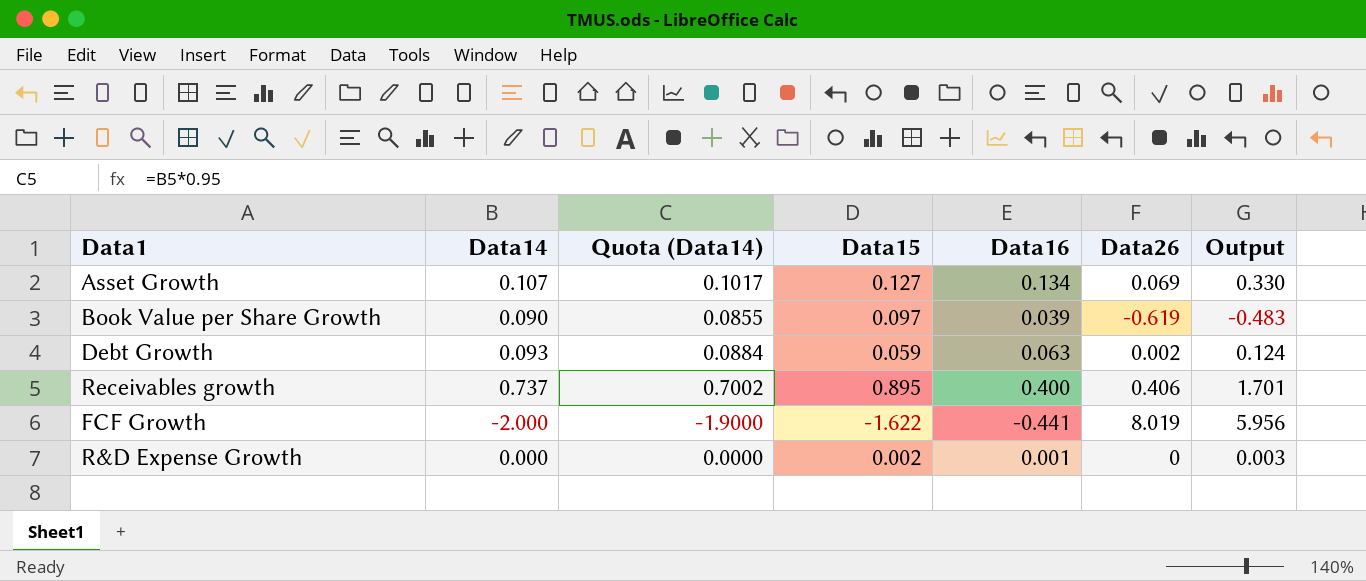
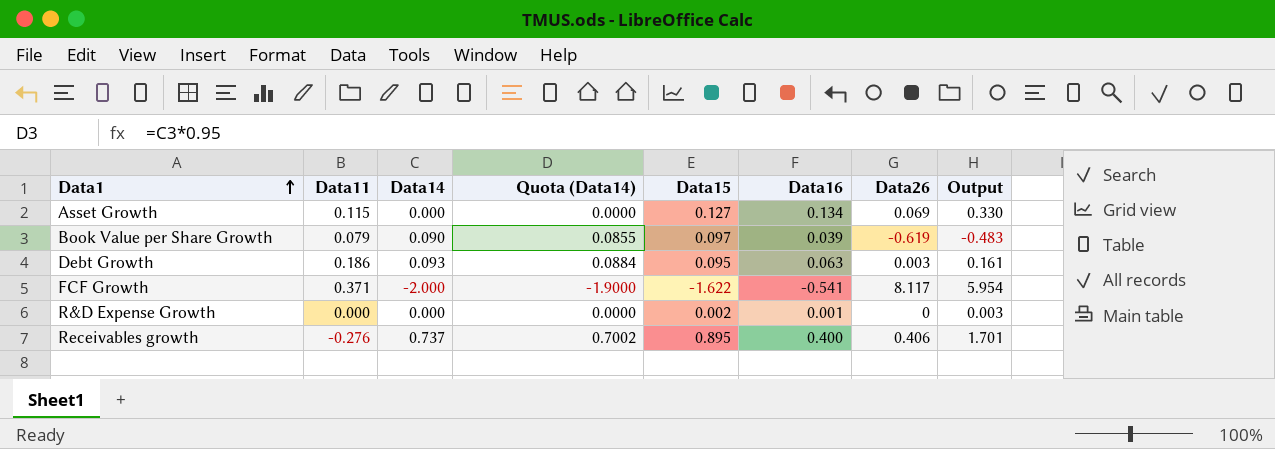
row order: none -> Data1 ascending
column Data11 | position: none -> 2
Asset Growth | Data14: 0.107 -> 0.000
Asset Growth | Quota (Data14): 0.1017 -> 0.0000
Debt Growth | Data15: 0.059 -> 0.095
Debt Growth | Data26: 0.002 -> 0.003
Debt Growth | Output: 0.124 -> 0.161
FCF Growth | Data16: -0.441 -> -0.541
FCF Growth | Data26: 8.019 -> 8.117
FCF Growth | Output: 5.956 -> 5.954

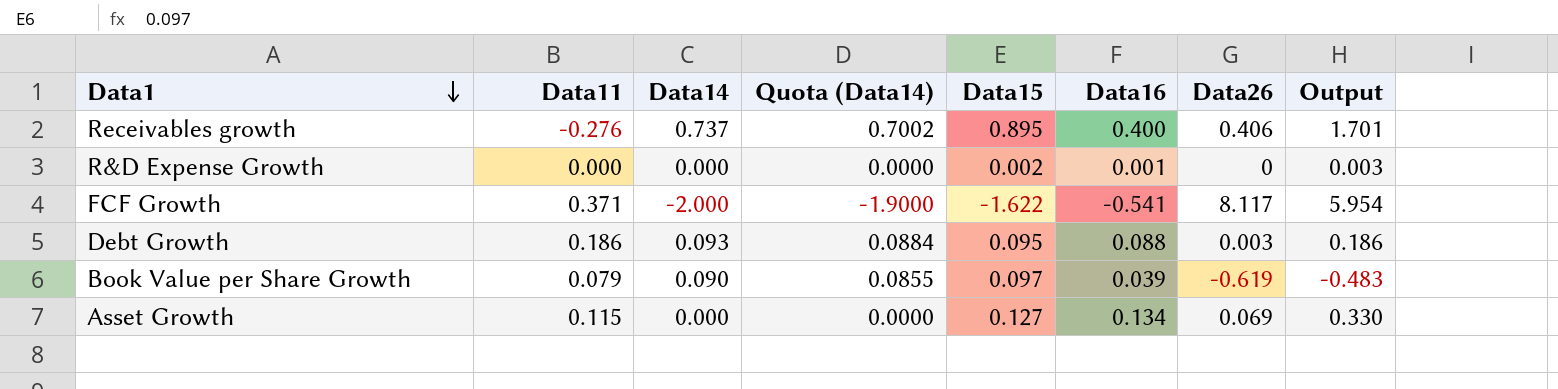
row order: Data1 ascending -> Data1 descending
Debt Growth | Data16: 0.063 -> 0.088
Debt Growth | Output: 0.161 -> 0.186

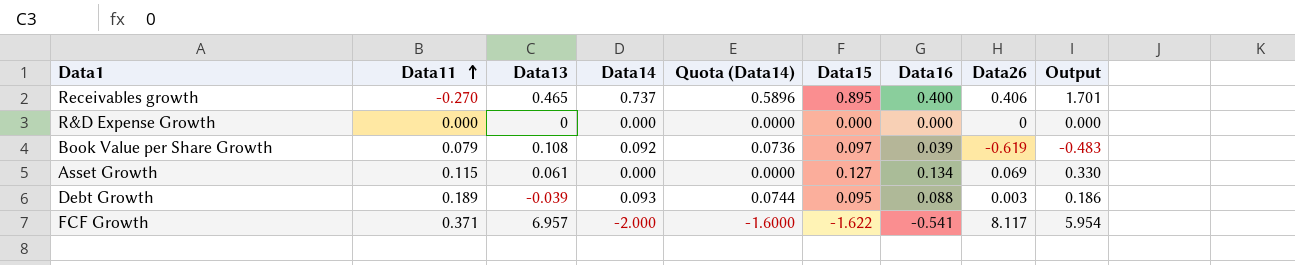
row order: Data1 descending -> Data11 ascending
column Data13 | position: none -> 3
column Quota (Data14) | formula: [Data14] * 0.95 -> [Data14] * 0.8
Receivables growth | Data11: -0.276 -> -0.270
R&D Expense Growth | Data15: 0.002 -> 0.000
R&D Expense Growth | Data16: 0.001 -> 0.000
R&D Expense Growth | Output: 0.003 -> 0.000
Book Value per Share Growth | Data14: 0.090 -> 0.092
Debt Growth | Data11: 0.186 -> 0.189

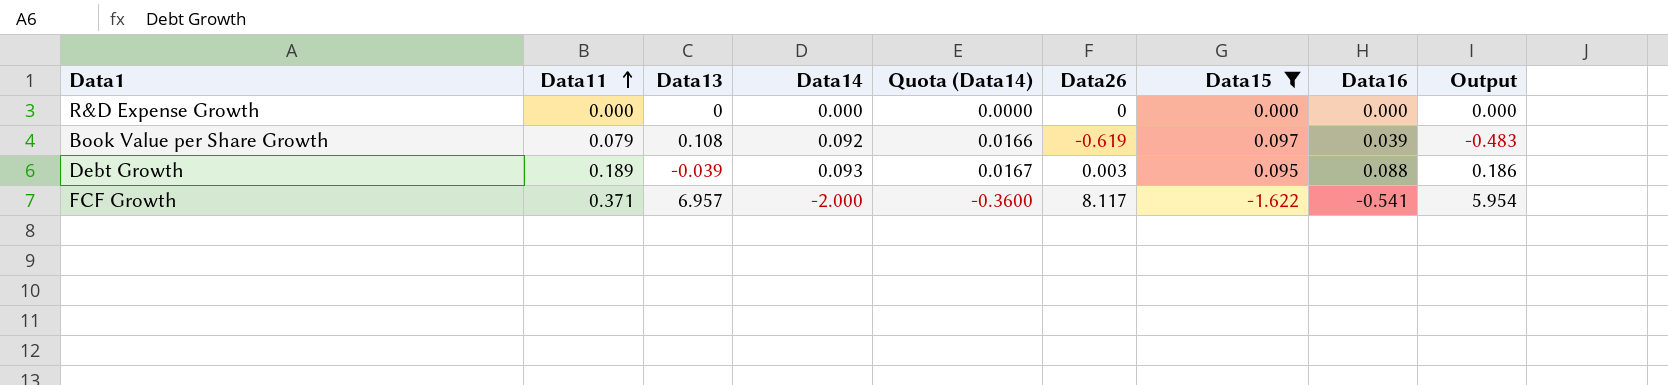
filter: none -> Data15 <= 0.097
column Quota (Data14) | formula: [Data14] * 0.8 -> [Data14] * 0.18
column Data26 | position: 8 -> 6

